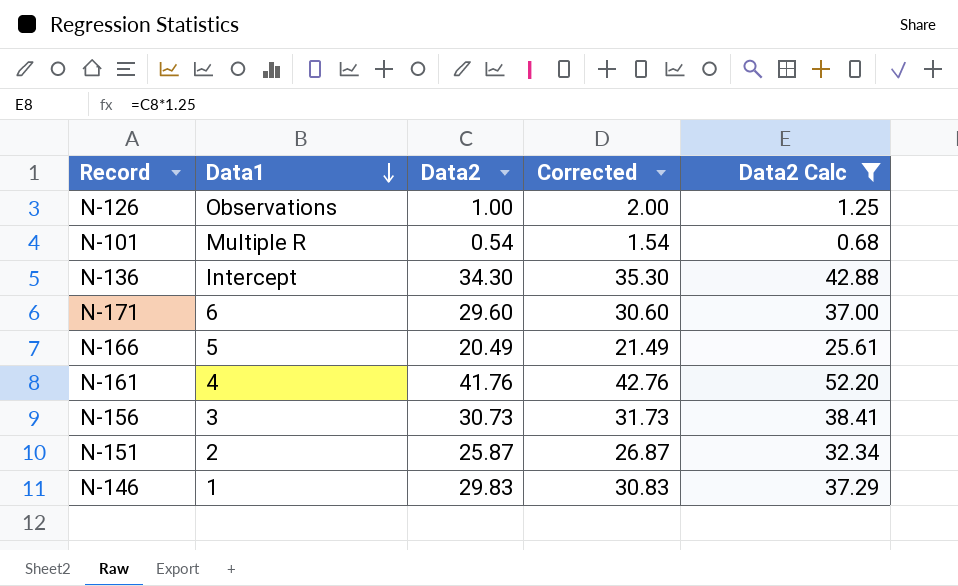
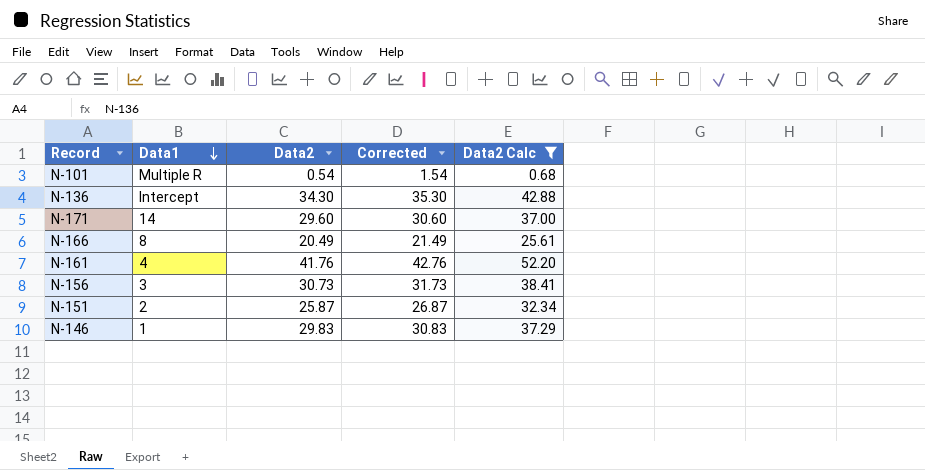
row N-126: Observations | 1.00 | 2.00 | 1.25 -> none
N-171 | Data1: 6 -> 14
N-166 | Data1: 5 -> 8

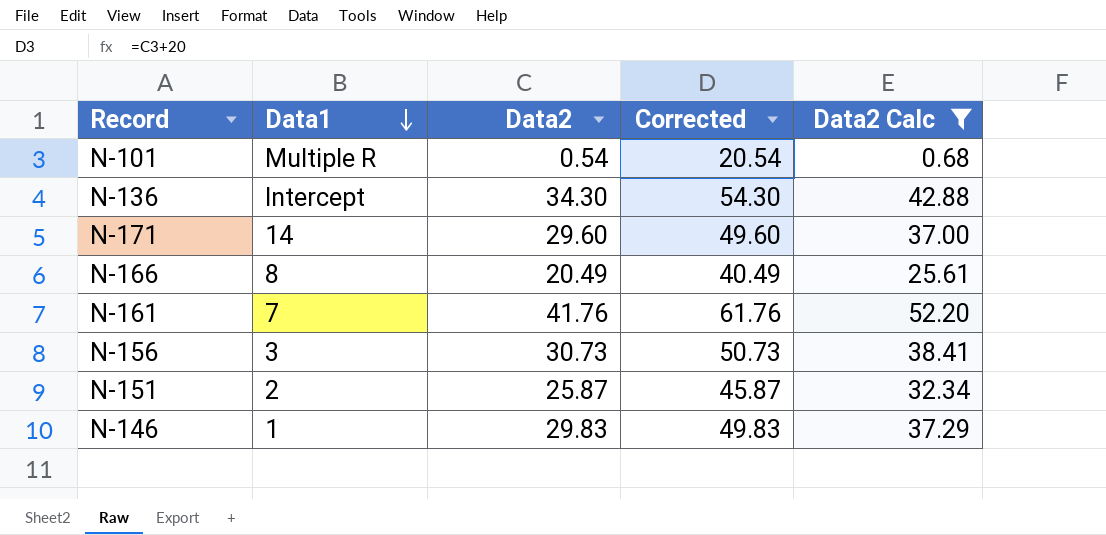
column Corrected | formula: [Data2] + 1 -> [Data2] + 20
N-161 | Data1: 4 -> 7

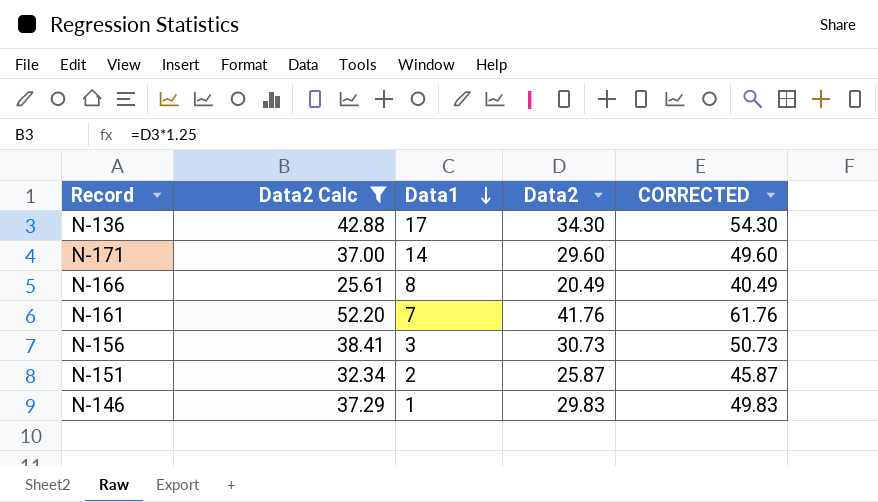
column Data2 Calc | position: 5 -> 2
column name: Corrected -> CORRECTED
row N-101: Multiple R | 0.54 | 20.54 | 0.68 -> none
N-136 | Data1: Intercept -> 17

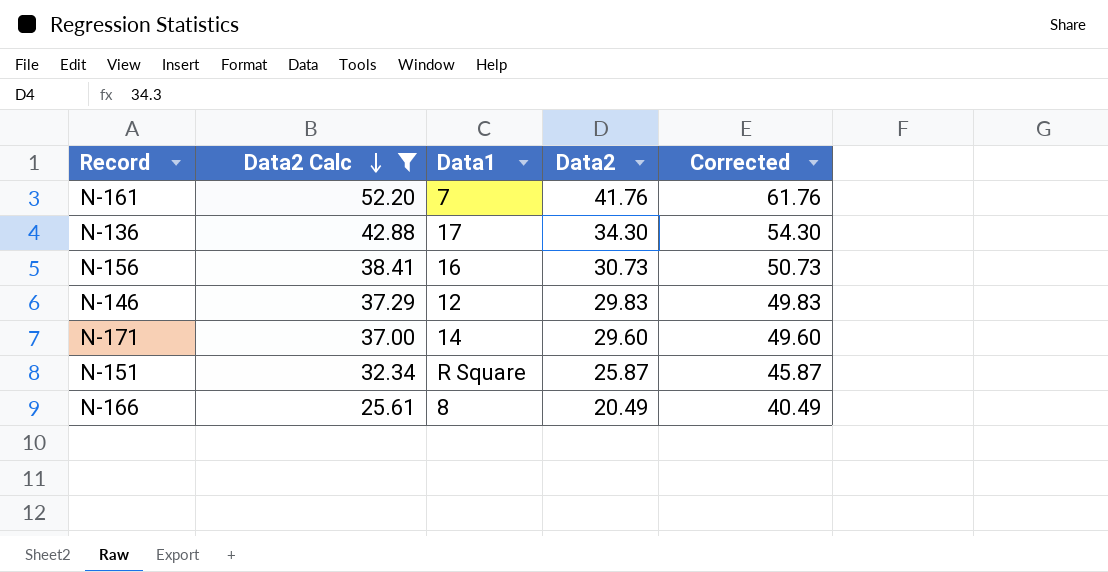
row order: Data1 descending -> Data2 Calc descending
column name: CORRECTED -> Corrected
N-156 | Data1: 3 -> 16
N-146 | Data1: 1 -> 12
N-151 | Data1: 2 -> R Square

